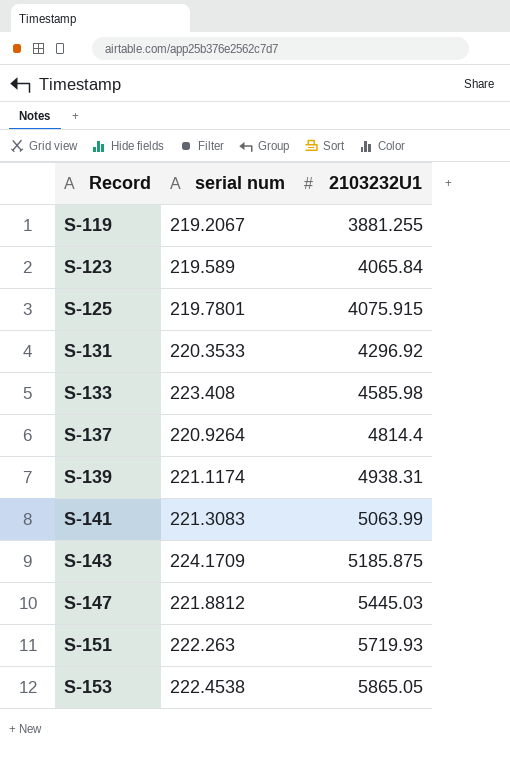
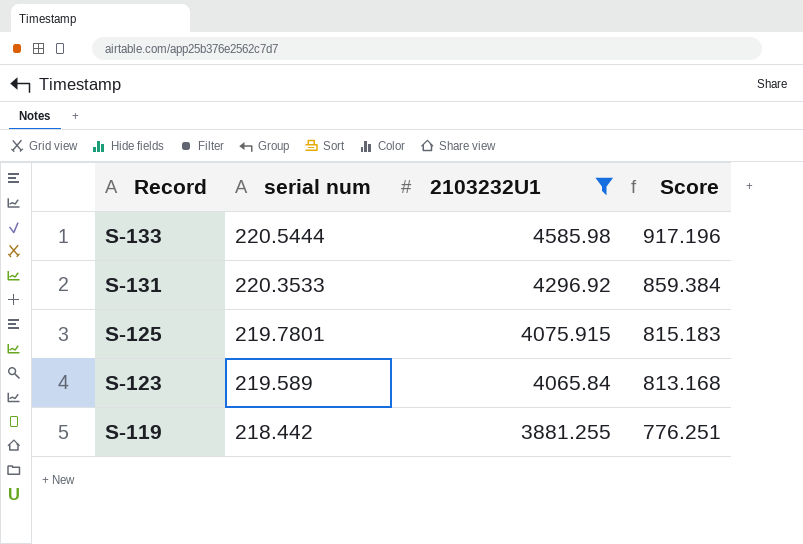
filter: none -> 2103232U1 <= 4585.98
row order: Record ascending -> Record descending
column Score | formula: none -> [2103232U1] * 0.2
S-133 | serial num: 223.408 -> 220.5444
S-119 | serial num: 219.2067 -> 218.442

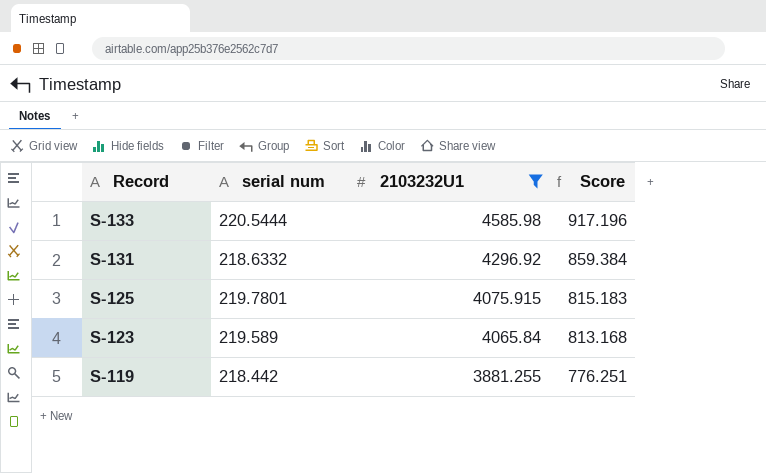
S-131 | serial num: 220.3533 -> 218.6332

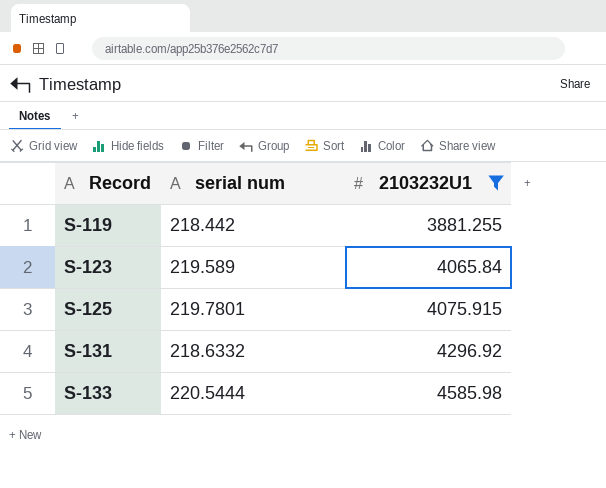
row order: Record descending -> Record ascending
column Score | formula: [2103232U1] * 0.2 -> none

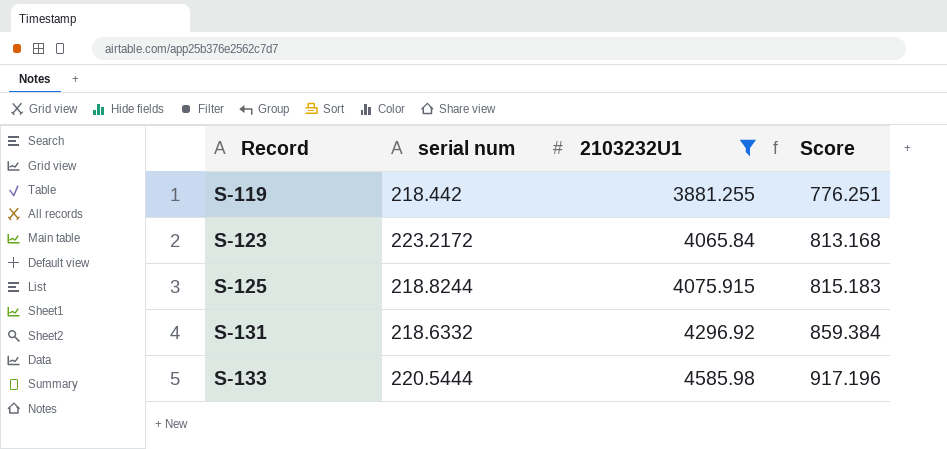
column Score | formula: none -> [2103232U1] * 0.2
S-123 | serial num: 219.589 -> 223.2172
S-125 | serial num: 219.7801 -> 218.8244

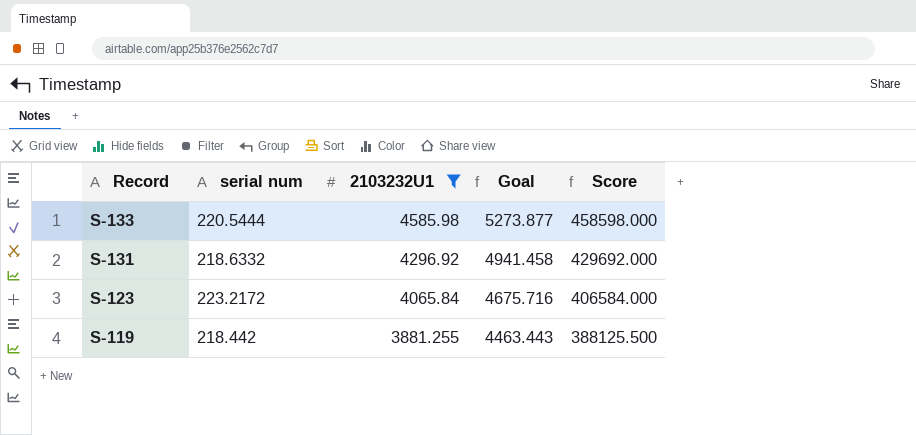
row order: Record ascending -> Record descending
column Goal | formula: none -> [2103232U1] * 1.15
column Score | formula: [2103232U1] * 0.2 -> [2103232U1] * 100
row S-125: 218.8244 | 4075.915 | 815.183 -> none

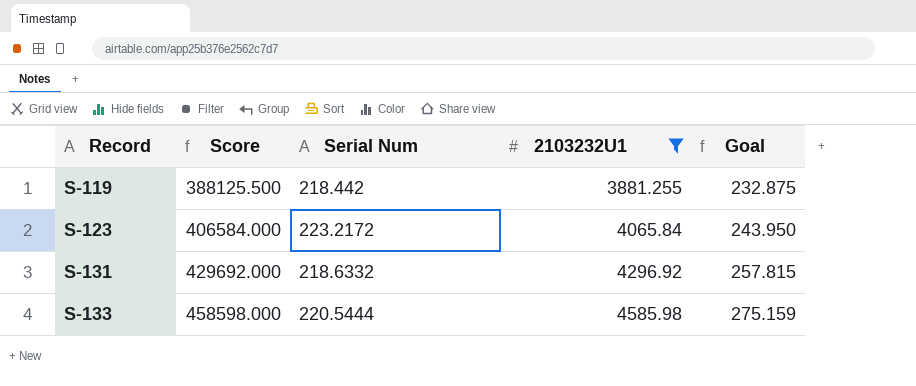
row order: Record descending -> Record ascending
column Score | position: 5 -> 2
column name: serial num -> Serial Num
column Goal | formula: [2103232U1] * 1.15 -> [2103232U1] * 0.06

